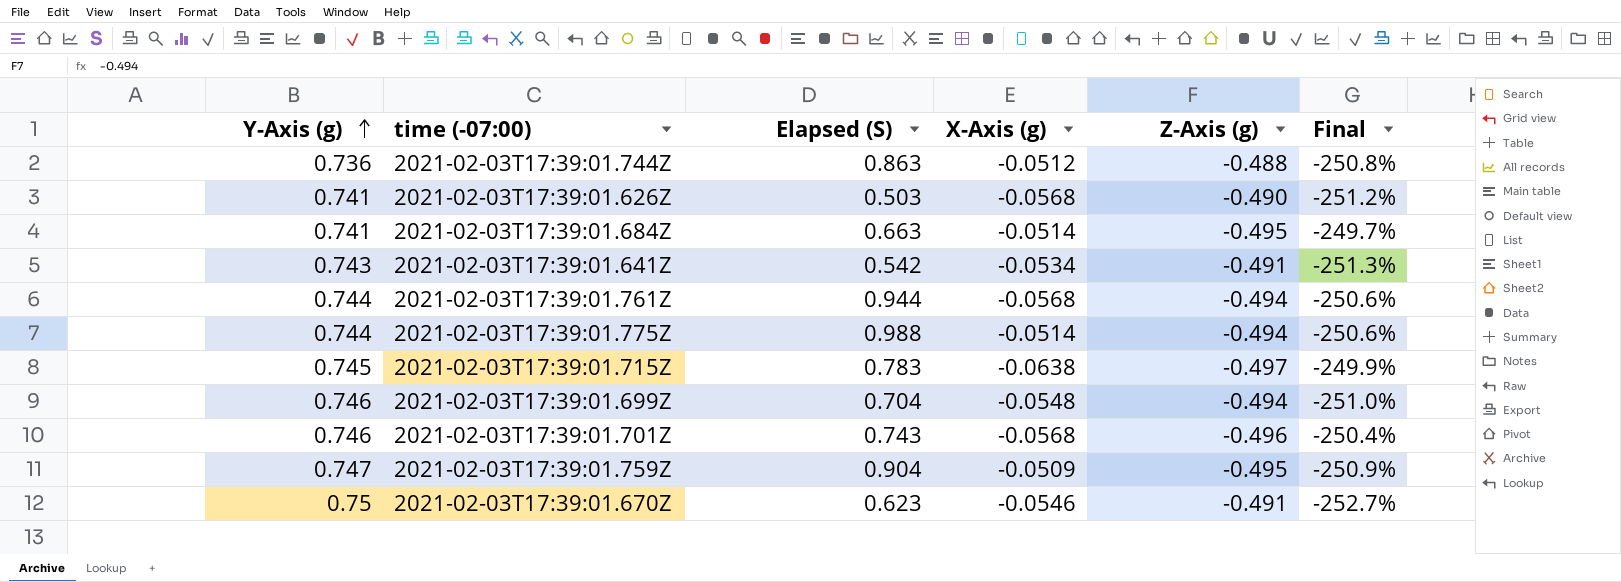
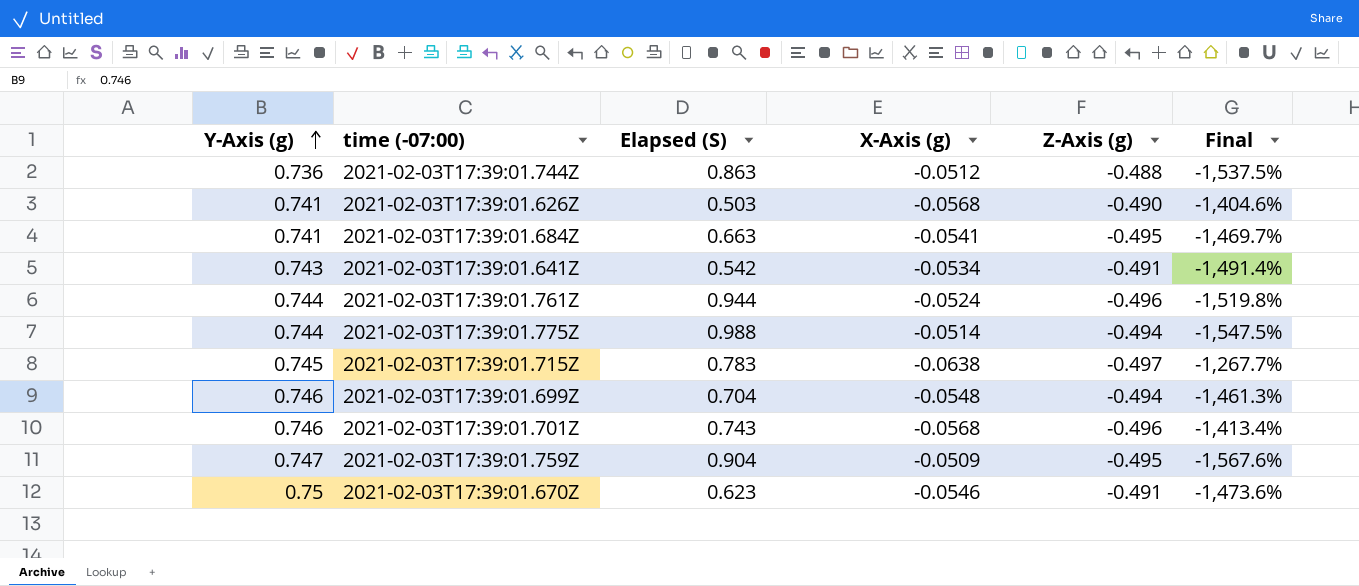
column Final | formula: ([Y-Axis (g)] - [Z-Axis (g)]) / [Z-Axis (g)] -> ([Y-Axis (g)] - [X-Axis (g)]) / [X-Axis (g)]
2021-02-03T17:39:01.684Z | X-Axis (g): -0.0514 -> -0.0541
2021-02-03T17:39:01.761Z | X-Axis (g): -0.0568 -> -0.0524
2021-02-03T17:39:01.761Z | Z-Axis (g): -0.494 -> -0.496

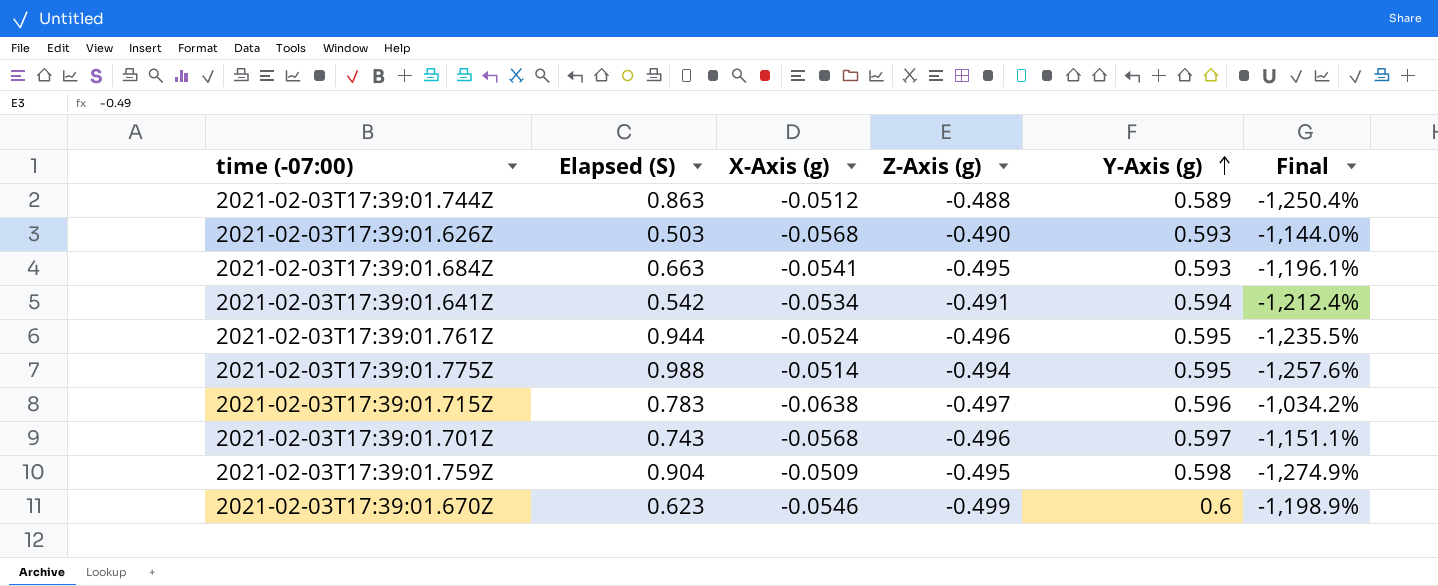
column Y-Axis (g) | position: 1 -> 5
row 2021-02-03T17:39:01.699Z: 0.746 | 0.704 | -0.0548 | -0.494 | -1,461.3% -> none
2021-02-03T17:39:01.744Z | Y-Axis (g): 0.736 -> 0.589
2021-02-03T17:39:01.744Z | Final: -1,537.5% -> -1,250.4%
2021-02-03T17:39:01.626Z | Y-Axis (g): 0.741 -> 0.593
2021-02-03T17:39:01.626Z | Final: -1,404.6% -> -1,144.0%
2021-02-03T17:39:01.684Z | Y-Axis (g): 0.741 -> 0.593
2021-02-03T17:39:01.684Z | Final: -1,469.7% -> -1,196.1%
2021-02-03T17:39:01.641Z | Y-Axis (g): 0.743 -> 0.594
2021-02-03T17:39:01.641Z | Final: -1,491.4% -> -1,212.4%
2021-02-03T17:39:01.761Z | Y-Axis (g): 0.744 -> 0.595
2021-02-03T17:39:01.761Z | Final: -1,519.8% -> -1,235.5%
2021-02-03T17:39:01.775Z | Y-Axis (g): 0.744 -> 0.595
2021-02-03T17:39:01.775Z | Final: -1,547.5% -> -1,257.6%
2021-02-03T17:39:01.715Z | Y-Axis (g): 0.745 -> 0.596
2021-02-03T17:39:01.715Z | Final: -1,267.7% -> -1,034.2%
2021-02-03T17:39:01.701Z | Y-Axis (g): 0.746 -> 0.597
2021-02-03T17:39:01.701Z | Final: -1,413.4% -> -1,151.1%
2021-02-03T17:39:01.759Z | Y-Axis (g): 0.747 -> 0.598
2021-02-03T17:39:01.759Z | Final: -1,567.6% -> -1,274.9%
2021-02-03T17:39:01.670Z | Z-Axis (g): -0.491 -> -0.499
2021-02-03T17:39:01.670Z | Y-Axis (g): 0.75 -> 0.6
2021-02-03T17:39:01.670Z | Final: -1,473.6% -> -1,198.9%

